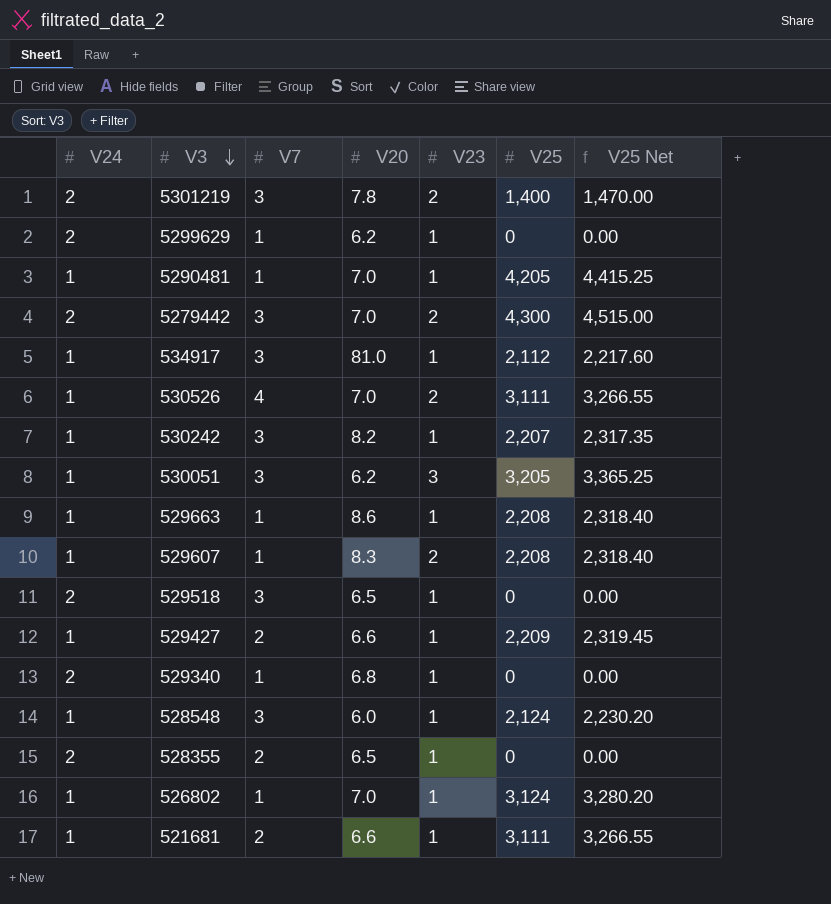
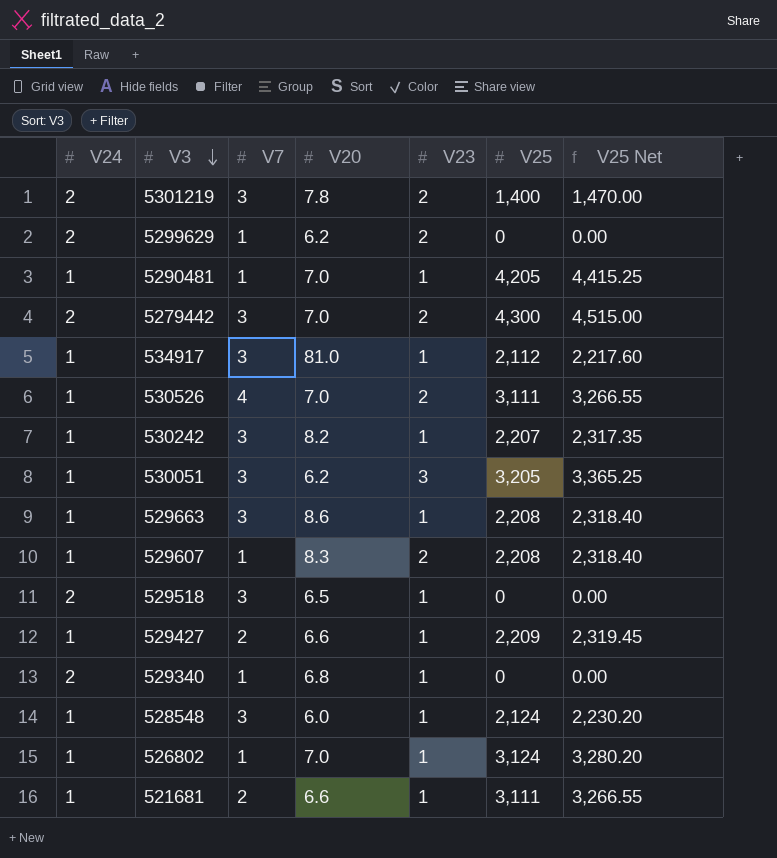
row 528355: 2 | 2 | 6.5 | 1 | 0 | 0.00 -> none
5299629 | V23: 1 -> 2
529663 | V7: 1 -> 3

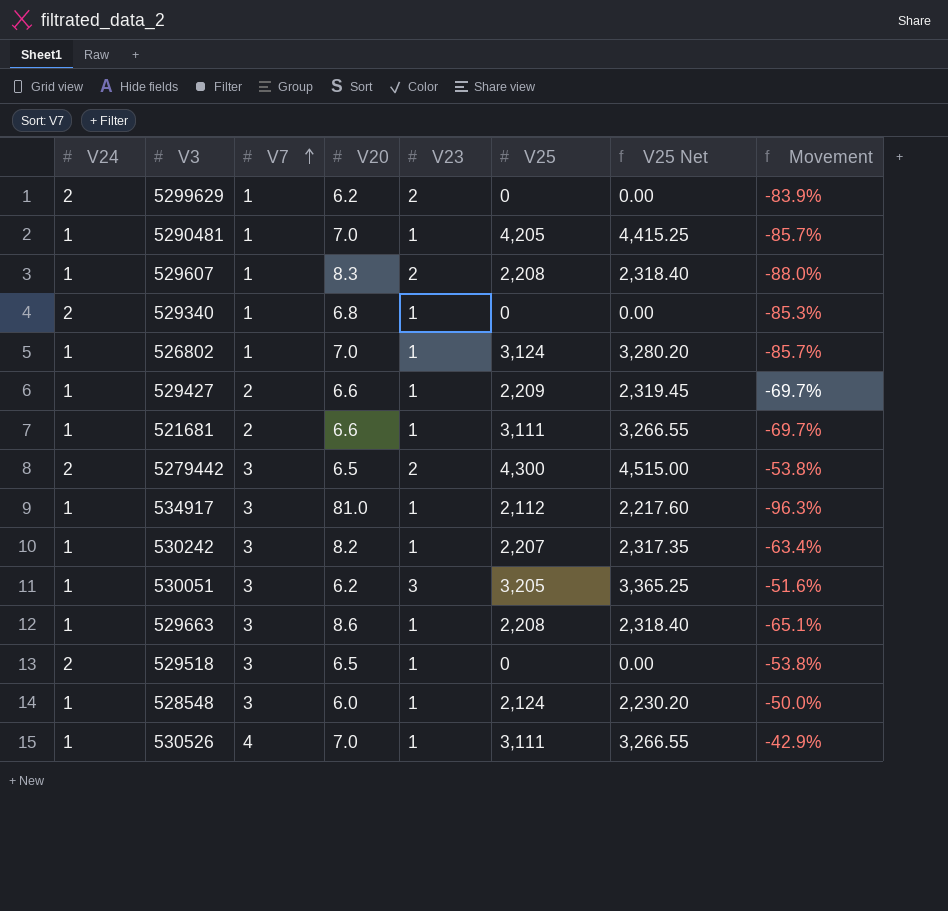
row order: V3 descending -> V7 ascending
column Movement | formula: none -> ([V7] - [V20]) / [V20]
row 5301219: 2 | 3 | 7.8 | 2 | 1,400 | 1,470.00 -> none
5279442 | V20: 7.0 -> 6.5
530526 | V23: 2 -> 1

